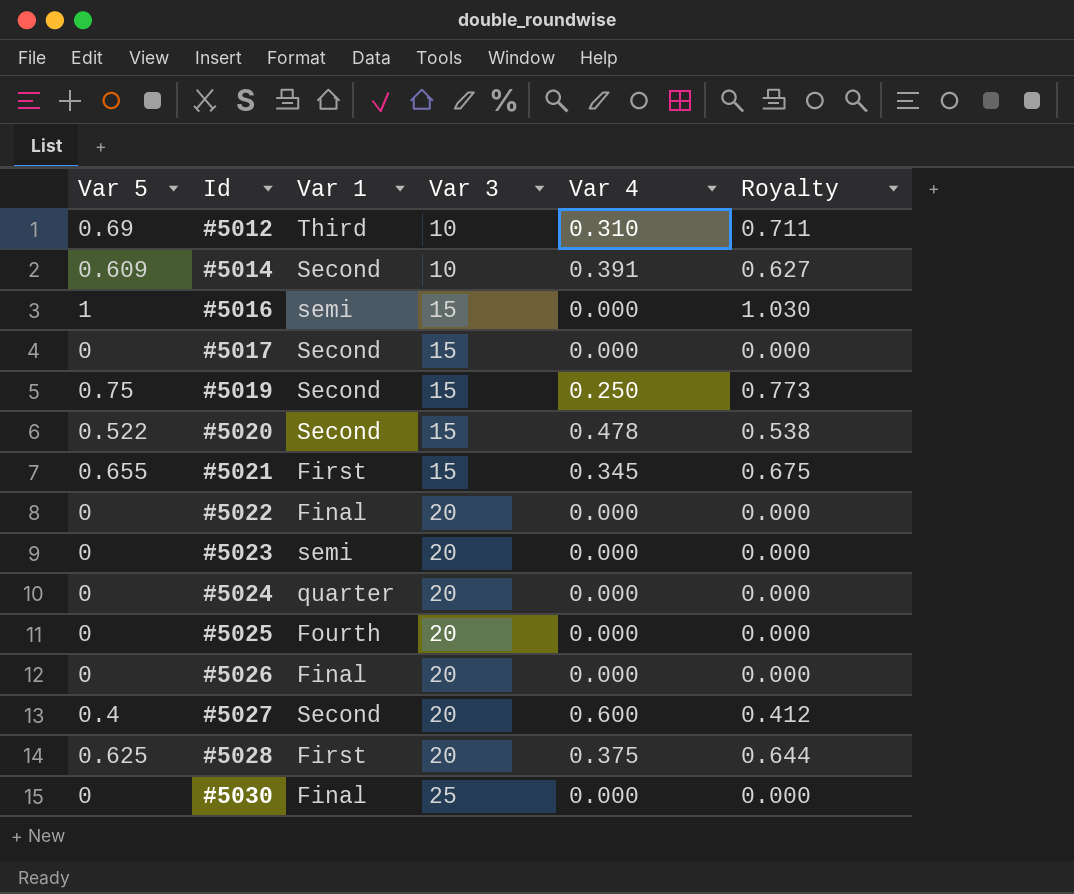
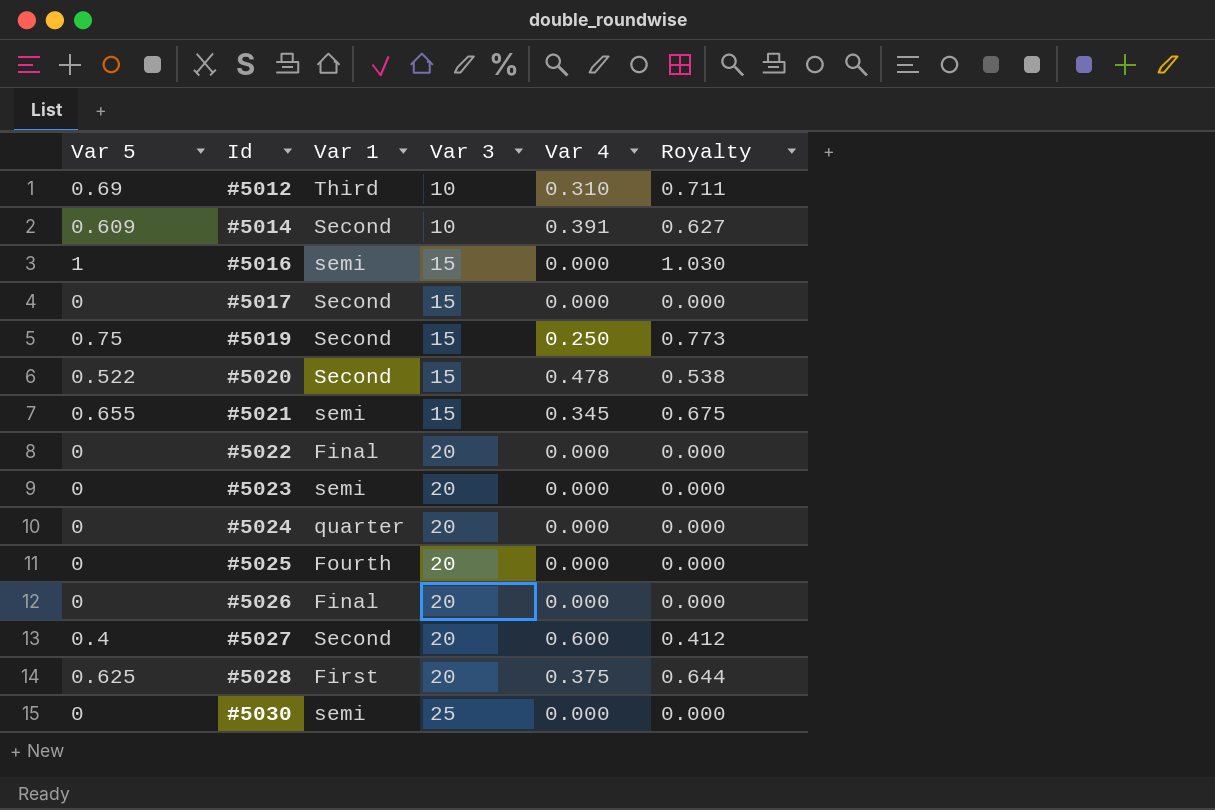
#5021 | Var 1: First -> semi
#5030 | Var 1: Final -> semi

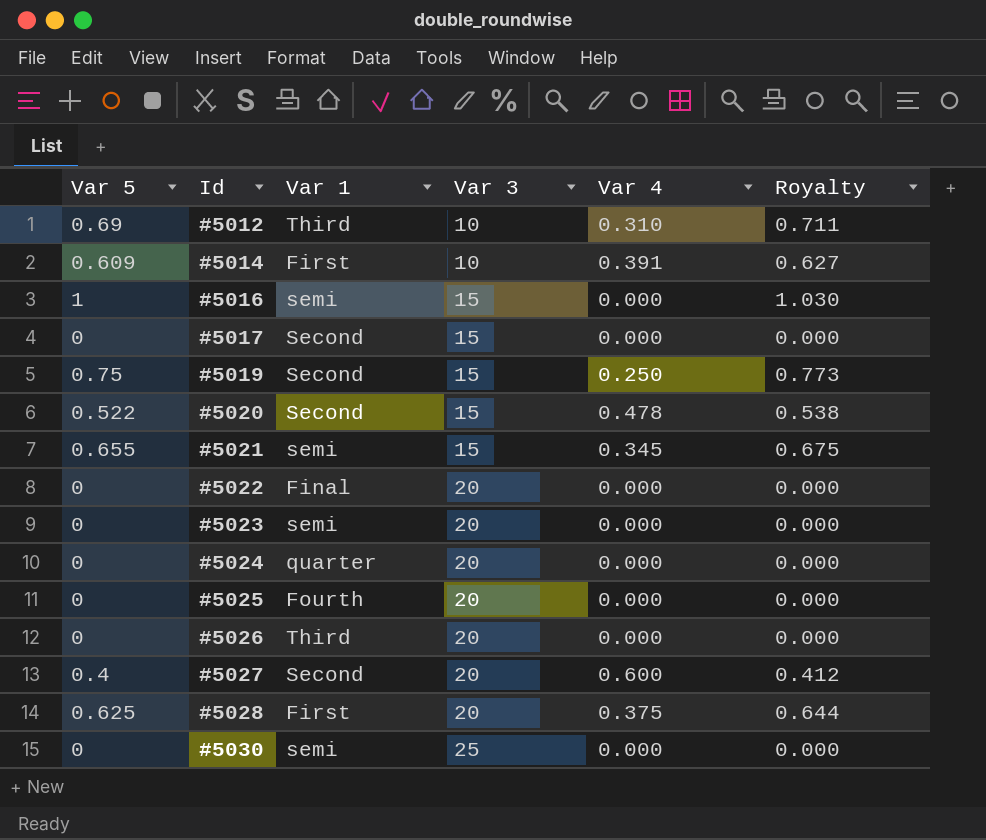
#5014 | Var 1: Second -> First
#5026 | Var 1: Final -> Third

